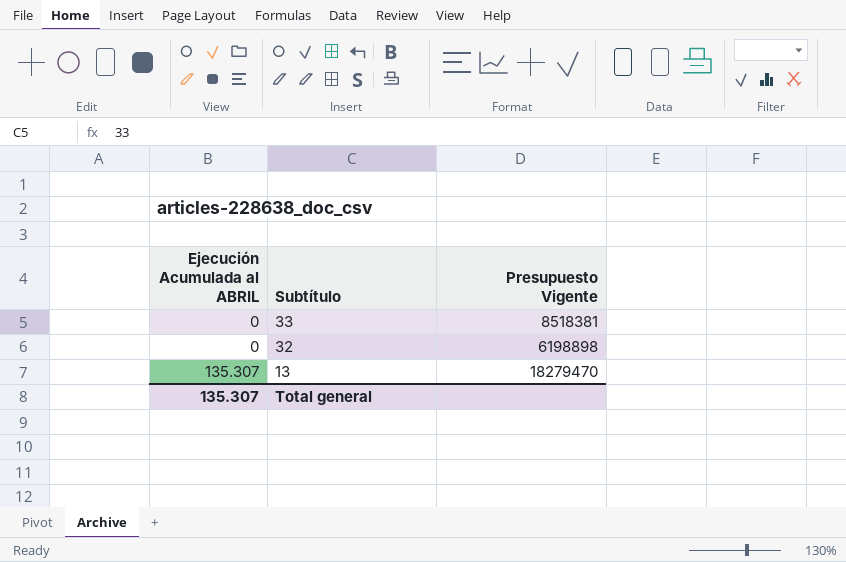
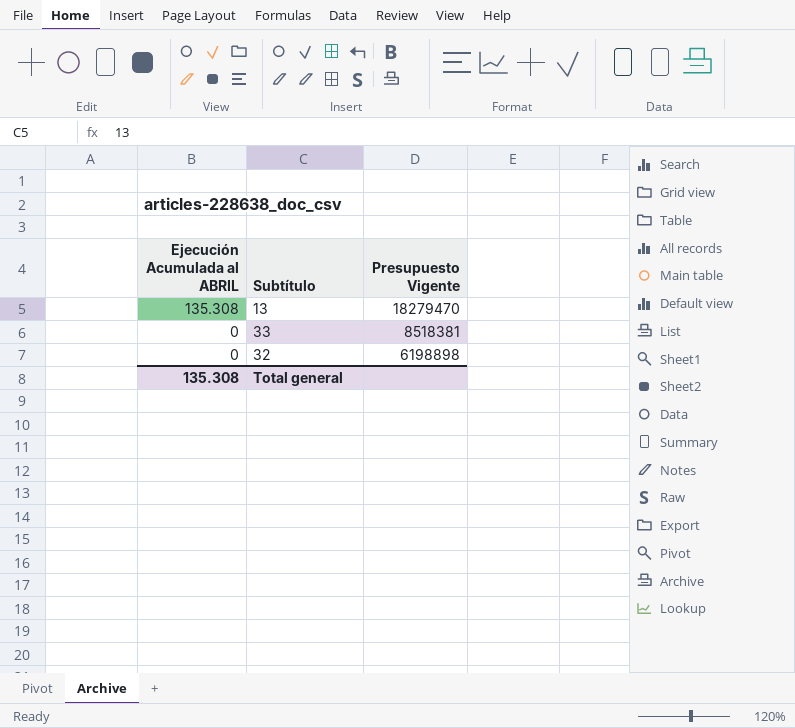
row order: Ejecución Acumulada al ABRIL ascending -> Ejecución Acumulada al ABRIL descending
13 | Ejecución Acumulada al ABRIL: 135.307 -> 135.308
Total general | Ejecución Acumulada al ABRIL: 135.307 -> 135.308

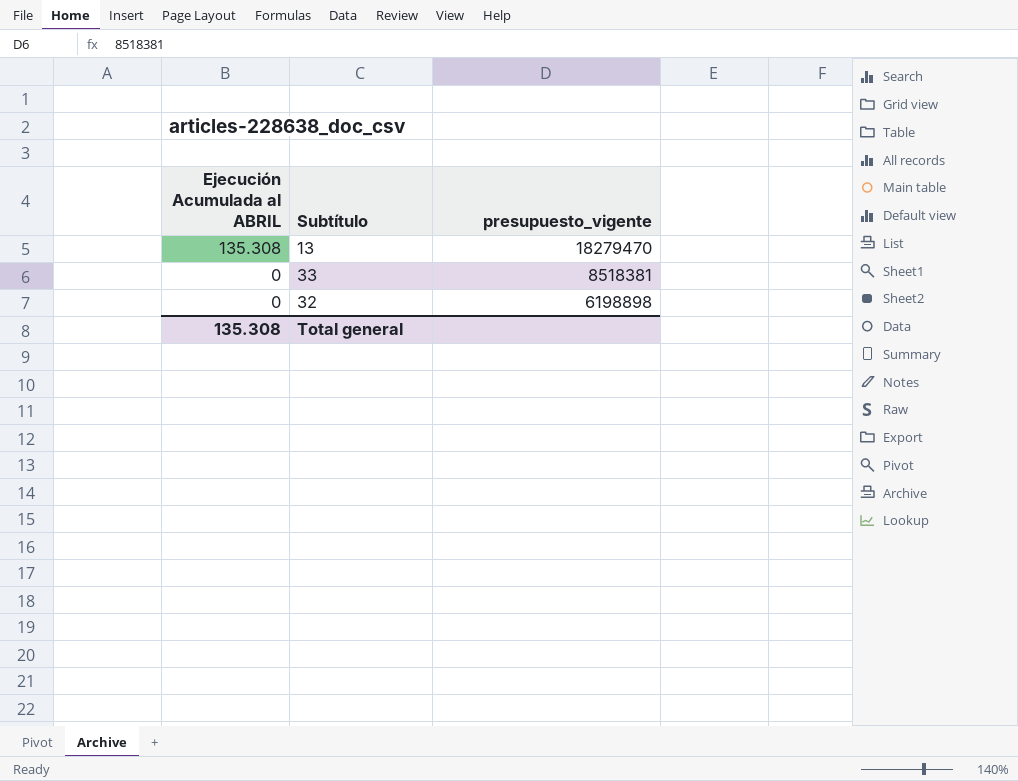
column name: Presupuesto Vigente -> presupuesto_vigente

